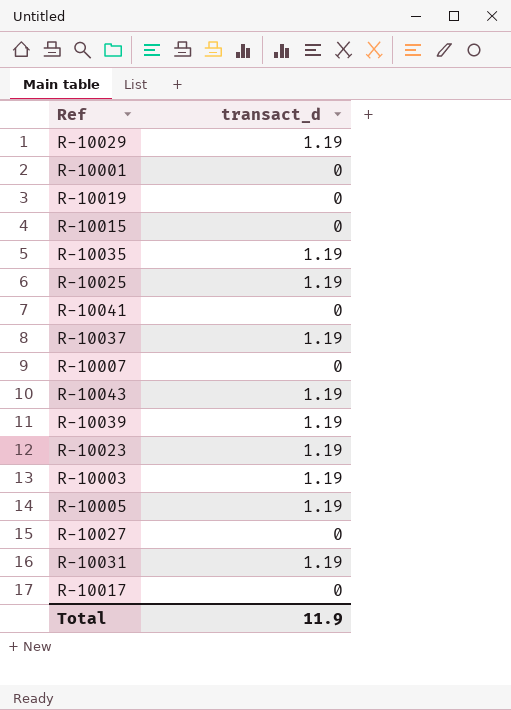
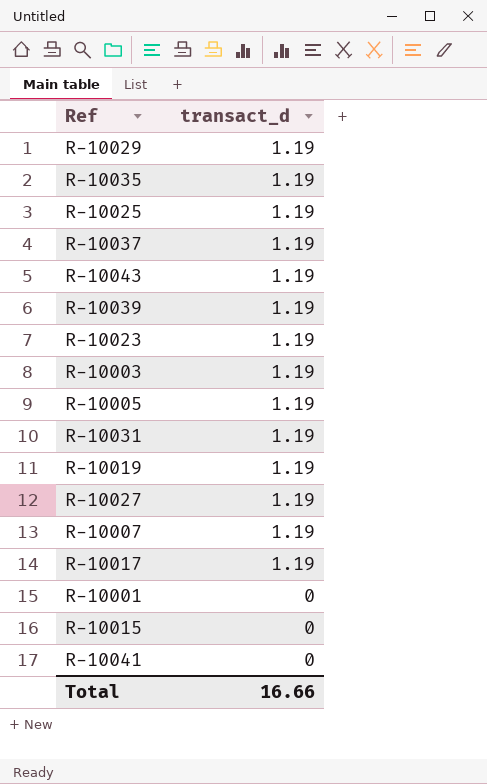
row order: none -> transact_d descending
R-10019 | transact_d: 0 -> 1.19
R-10027 | transact_d: 0 -> 1.19
R-10007 | transact_d: 0 -> 1.19
R-10017 | transact_d: 0 -> 1.19
Total | transact_d: 11.9 -> 16.66

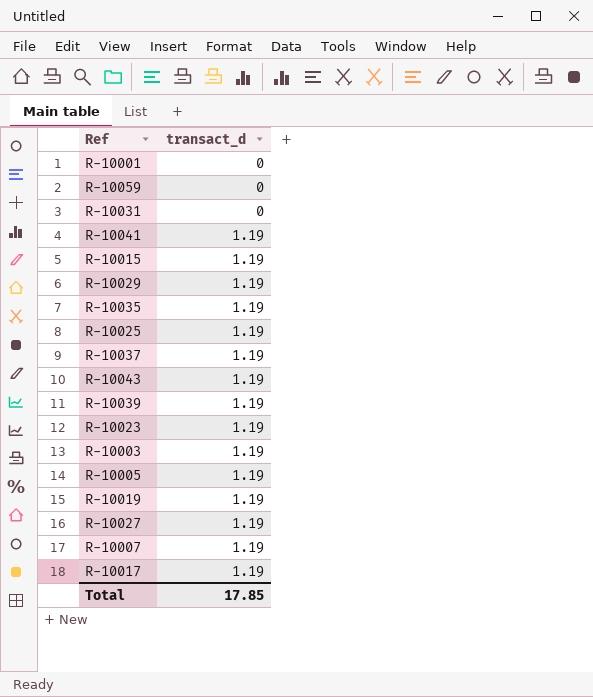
row order: transact_d descending -> transact_d ascending
row R-10059: none -> 0
R-10031 | transact_d: 1.19 -> 0
R-10041 | transact_d: 0 -> 1.19
R-10015 | transact_d: 0 -> 1.19
Total | transact_d: 16.66 -> 17.85

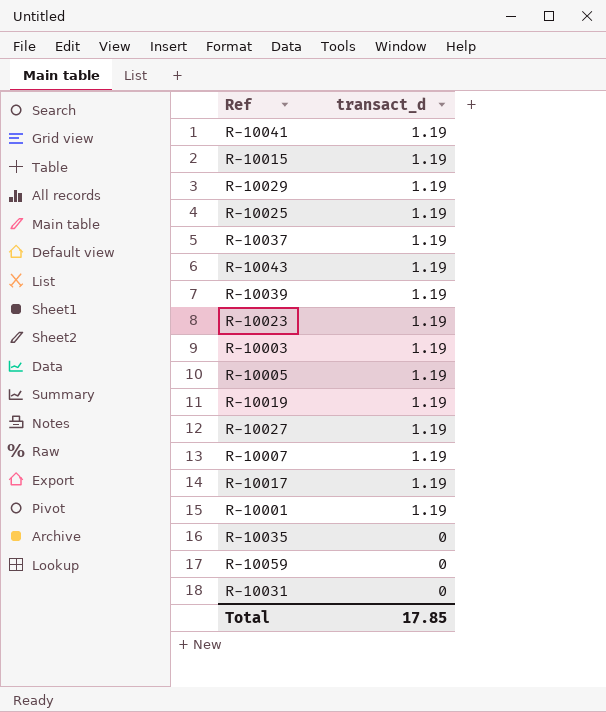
row order: transact_d ascending -> transact_d descending
R-10001 | transact_d: 0 -> 1.19
R-10035 | transact_d: 1.19 -> 0

